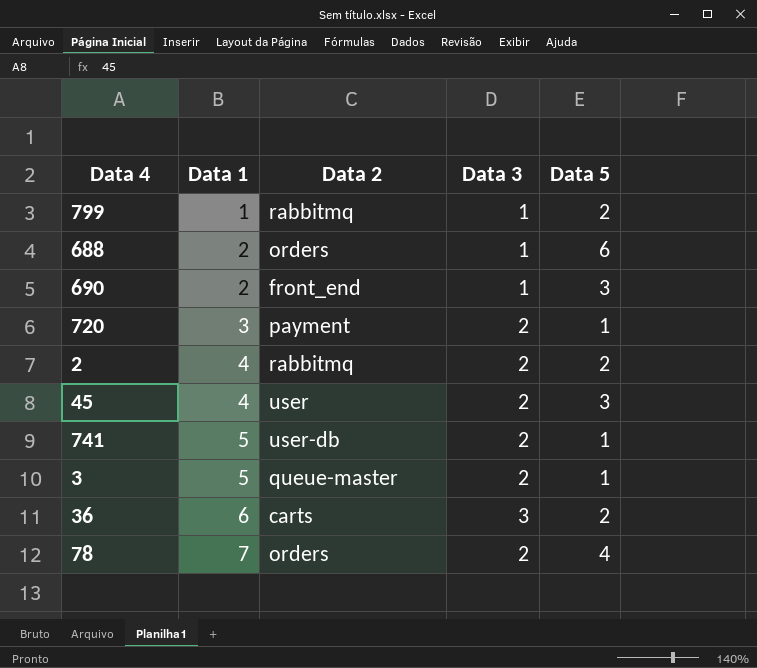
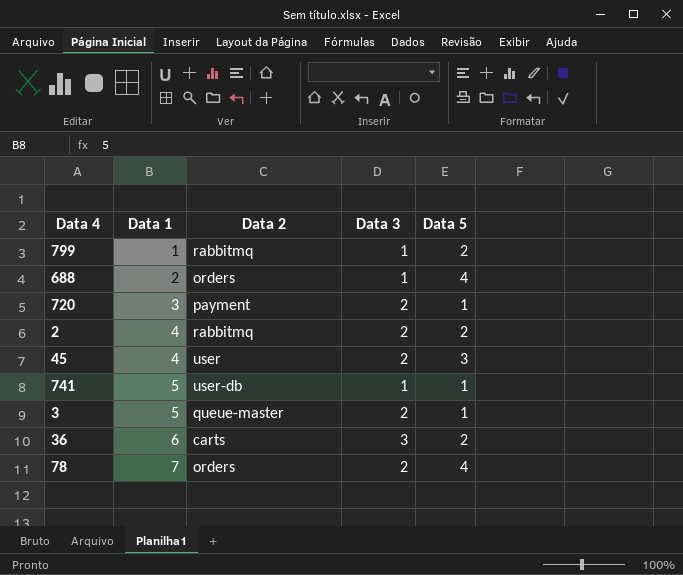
row 690: 2 | front_end | 1 | 3 -> none
688 | Data 5: 6 -> 4
741 | Data 3: 2 -> 1

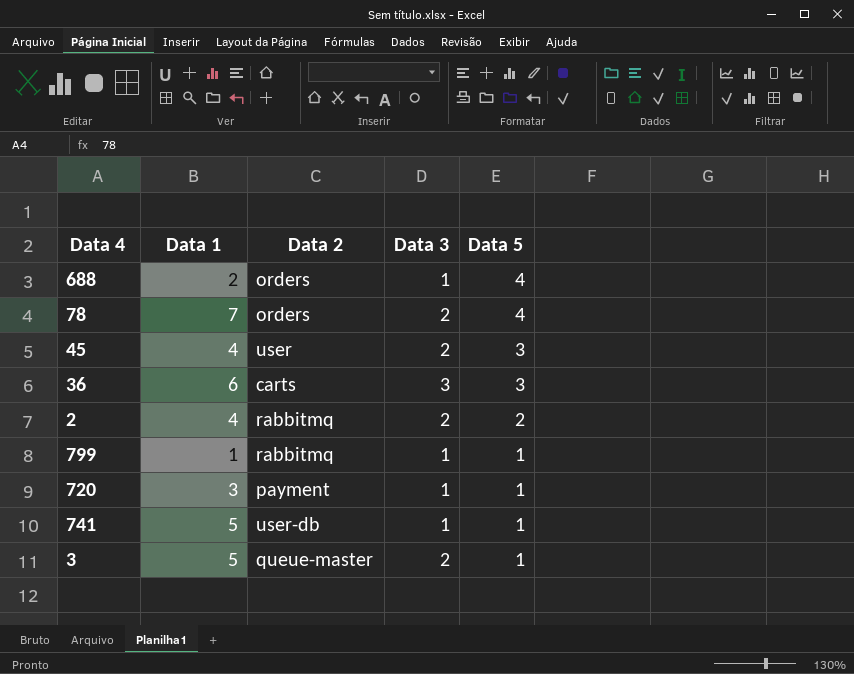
row order: Data 1 ascending -> Data 5 descending
36 | Data 5: 2 -> 3
799 | Data 5: 2 -> 1
720 | Data 3: 2 -> 1

